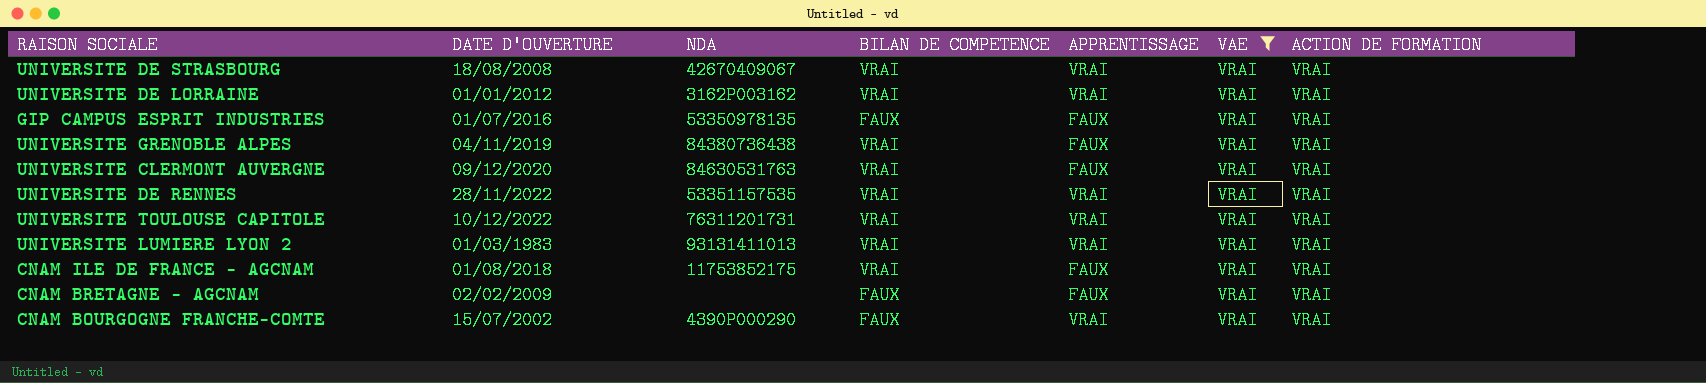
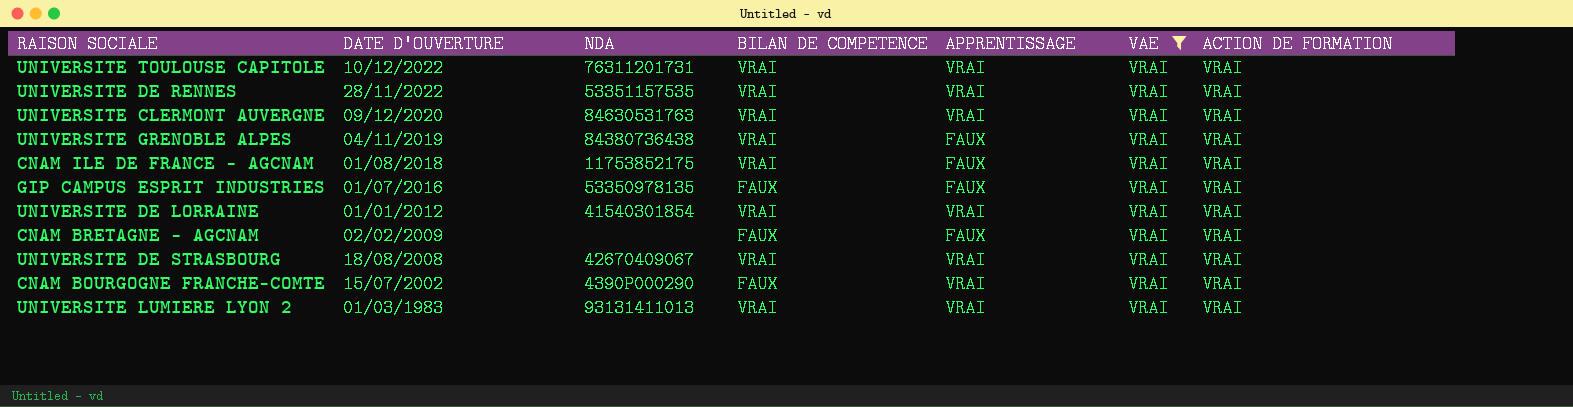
row order: none -> DATE D'OUVERTURE descending
UNIVERSITE CLERMONT AUVERGNE | APPRENTISSAGE: FAUX -> VRAI
UNIVERSITE DE LORRAINE | NDA: 3162P003162 -> 41540301854

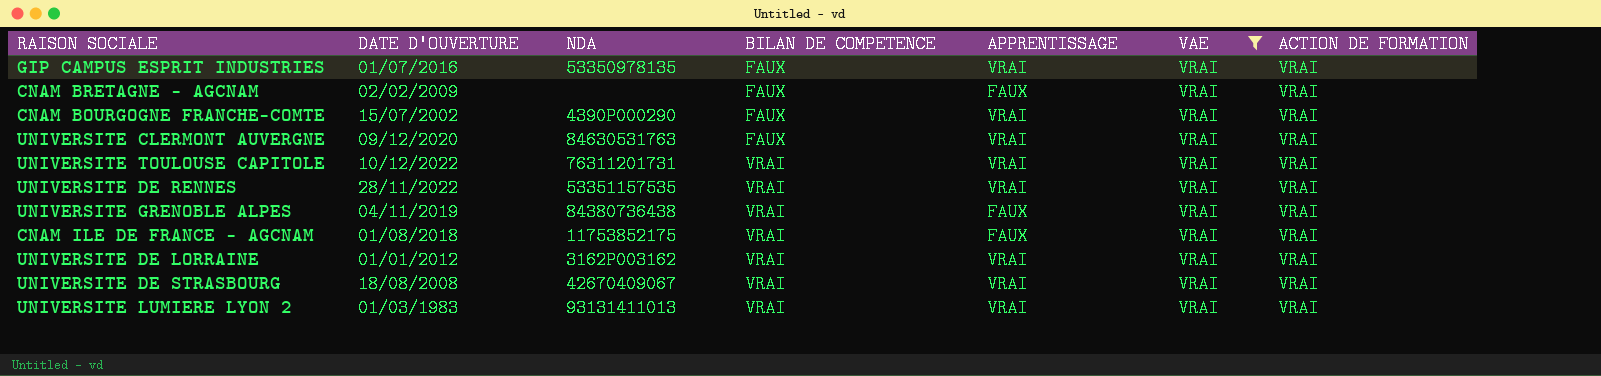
row order: DATE D'OUVERTURE descending -> BILAN DE COMPETENCE ascending
GIP CAMPUS ESPRIT INDUSTRIES | APPRENTISSAGE: FAUX -> VRAI
UNIVERSITE CLERMONT AUVERGNE | BILAN DE COMPETENCE: VRAI -> FAUX
UNIVERSITE DE LORRAINE | NDA: 41540301854 -> 3162P003162

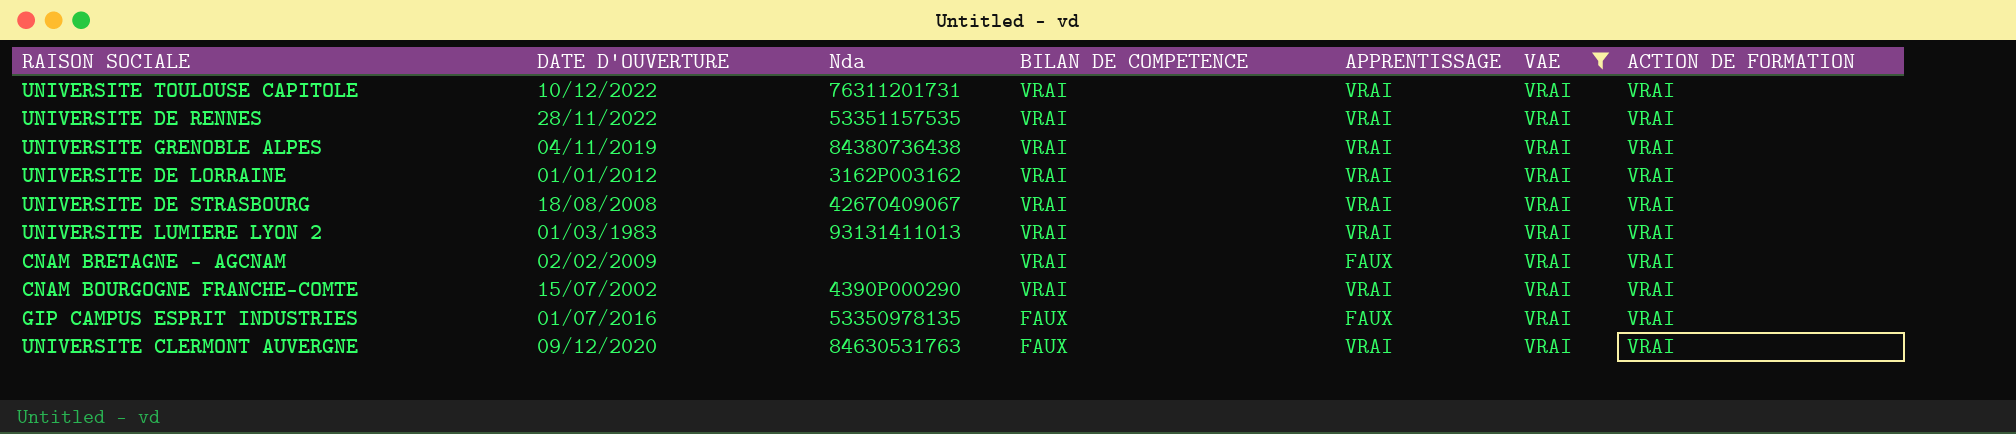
row order: BILAN DE COMPETENCE ascending -> BILAN DE COMPETENCE descending
column name: NDA -> Nda
row CNAM ILE DE FRANCE - AGCNAM: 01/08/2018 | 11753852175 | VRAI | FAUX | VRAI | VRAI -> none
UNIVERSITE GRENOBLE ALPES | APPRENTISSAGE: FAUX -> VRAI
CNAM BRETAGNE - AGCNAM | BILAN DE COMPETENCE: FAUX -> VRAI
CNAM BOURGOGNE FRANCHE-COMTE | BILAN DE COMPETENCE: FAUX -> VRAI
GIP CAMPUS ESPRIT INDUSTRIES | APPRENTISSAGE: VRAI -> FAUX

